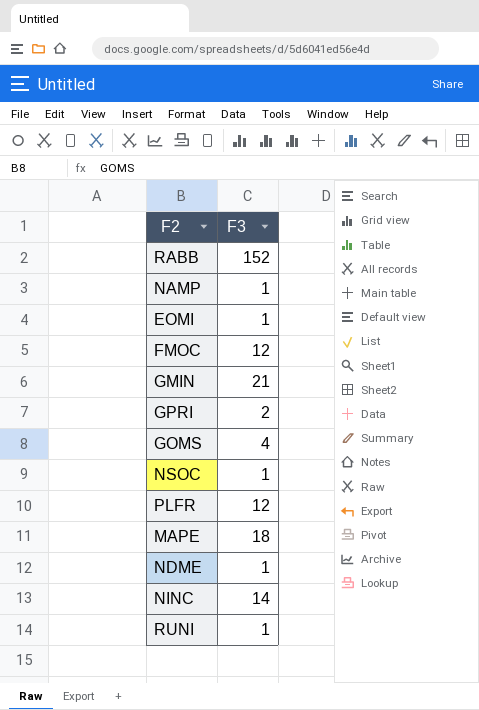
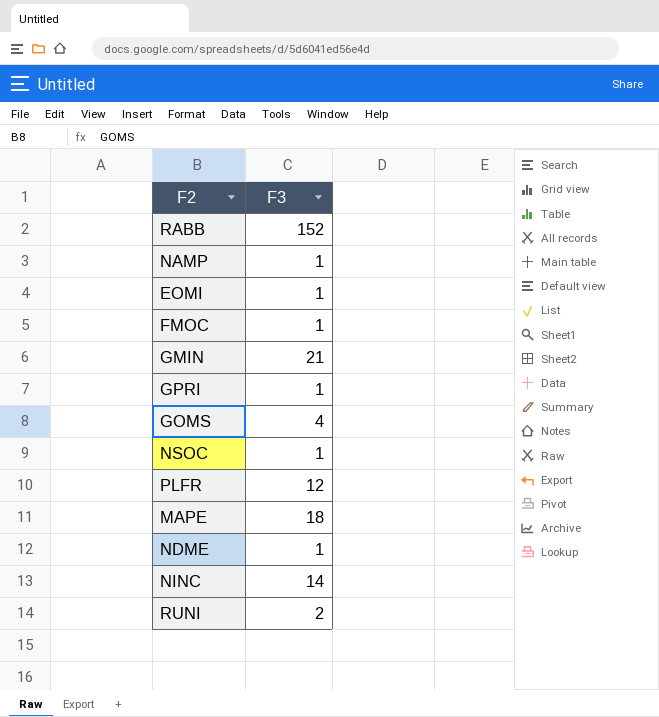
FMOC | F3: 12 -> 1
GPRI | F3: 2 -> 1
RUNI | F3: 1 -> 2

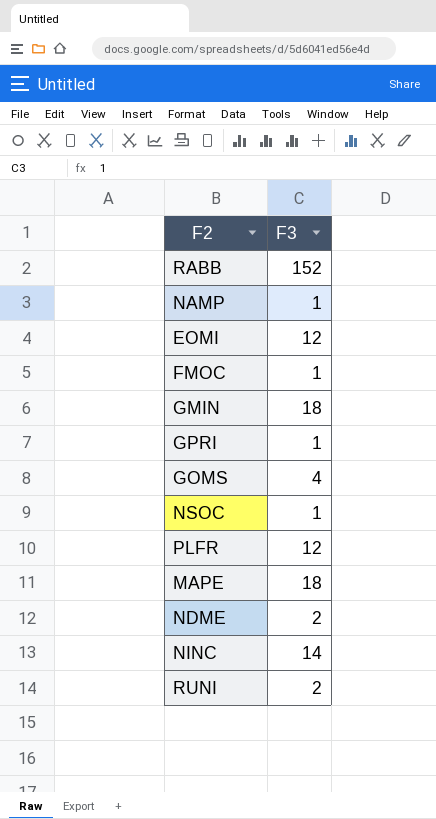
EOMI | F3: 1 -> 12
GMIN | F3: 21 -> 18
NDME | F3: 1 -> 2

